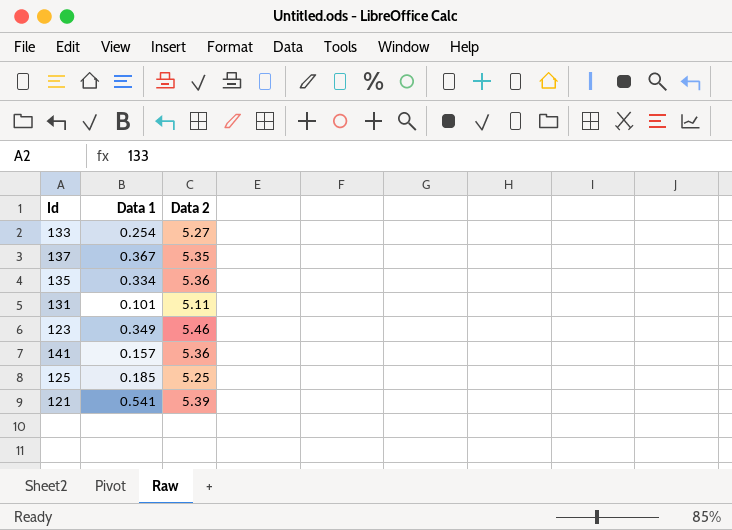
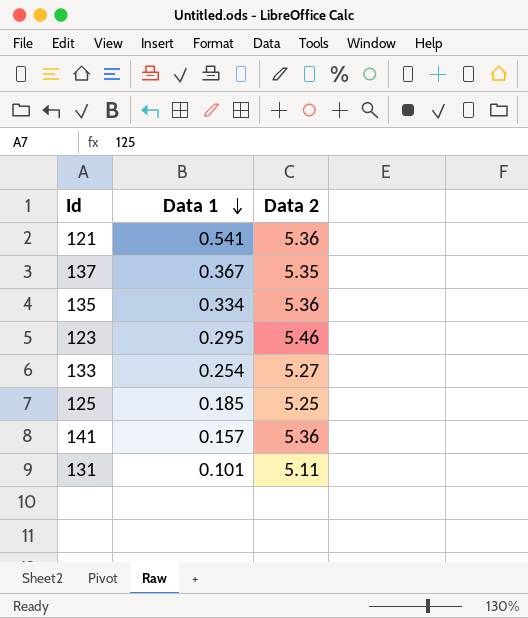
row order: none -> Data 1 descending
121 | Data 2: 5.39 -> 5.36
123 | Data 1: 0.349 -> 0.295

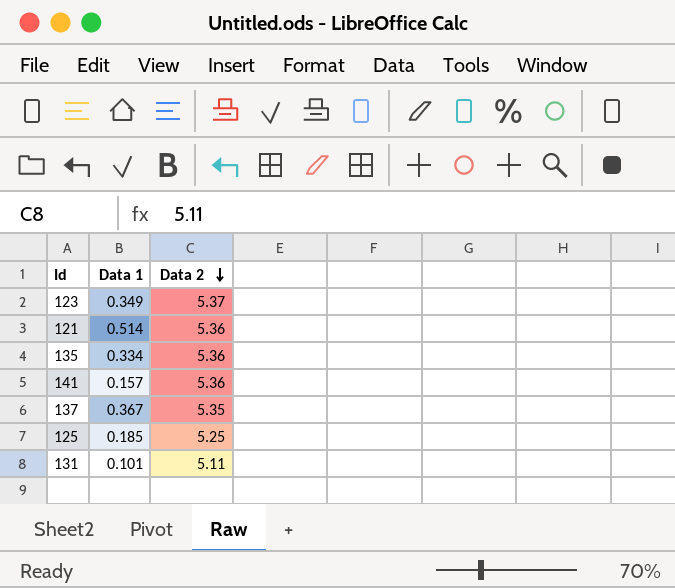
row order: Data 1 descending -> Data 2 descending
row 133: 0.254 | 5.27 -> none
123 | Data 1: 0.295 -> 0.349
123 | Data 2: 5.46 -> 5.37
121 | Data 1: 0.541 -> 0.514

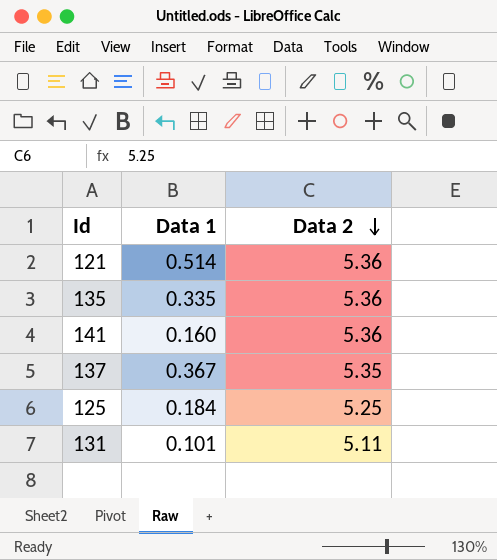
row 123: 0.349 | 5.37 -> none
135 | Data 1: 0.334 -> 0.335
141 | Data 1: 0.157 -> 0.160
125 | Data 1: 0.185 -> 0.184

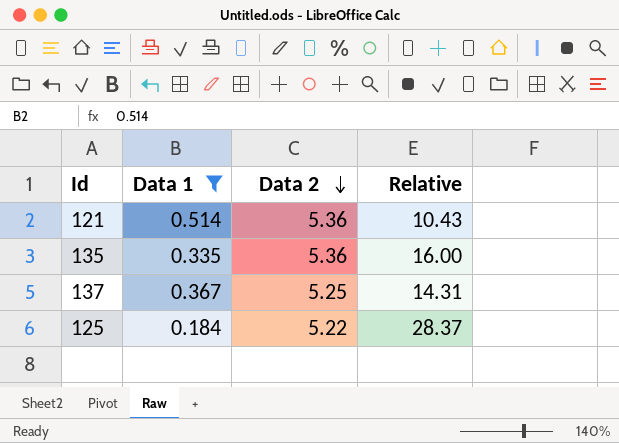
filter: none -> Data 1 >= 0.184
column Relative | formula: none -> [Data 2] / [Data 1]
137 | Data 2: 5.35 -> 5.25
125 | Data 2: 5.25 -> 5.22

